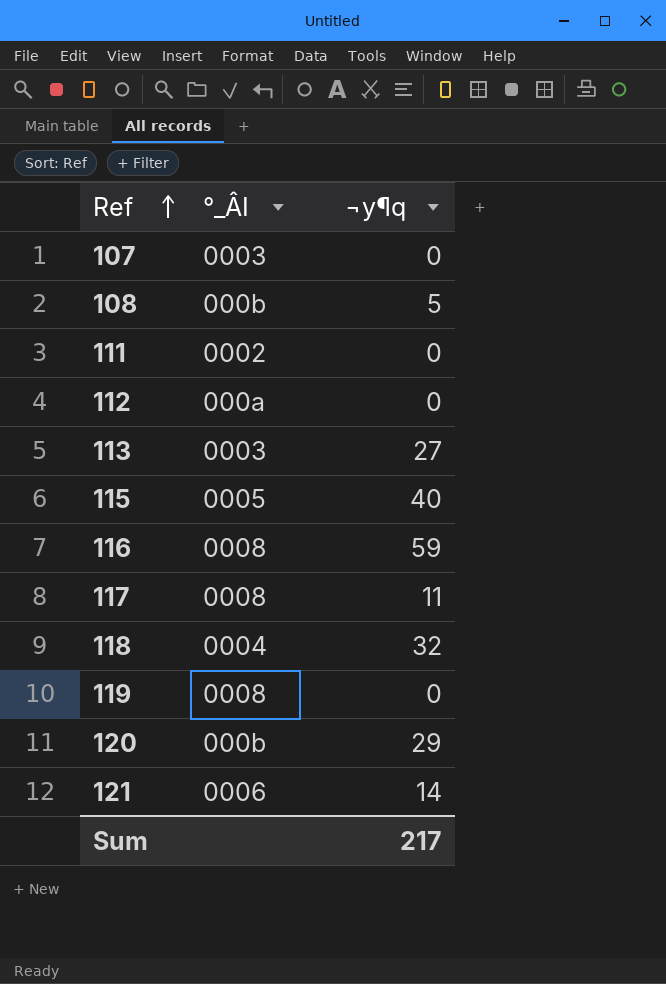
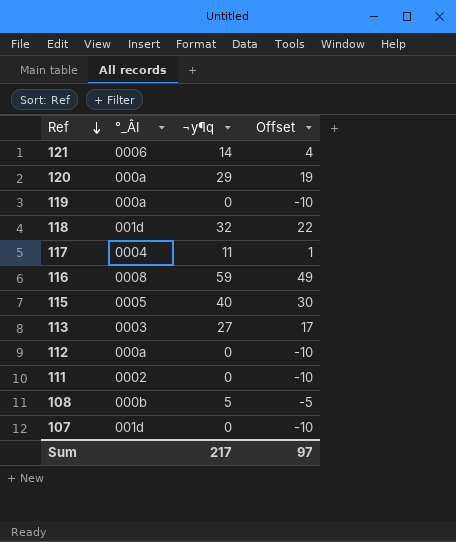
row order: Ref ascending -> Ref descending
column Offset | formula: none -> [¬y¶q] - 10
120 | °_ÂI: 000b -> 000a
119 | °_ÂI: 0008 -> 000a
118 | °_ÂI: 0004 -> 001d
117 | °_ÂI: 0008 -> 0004
107 | °_ÂI: 0003 -> 001d

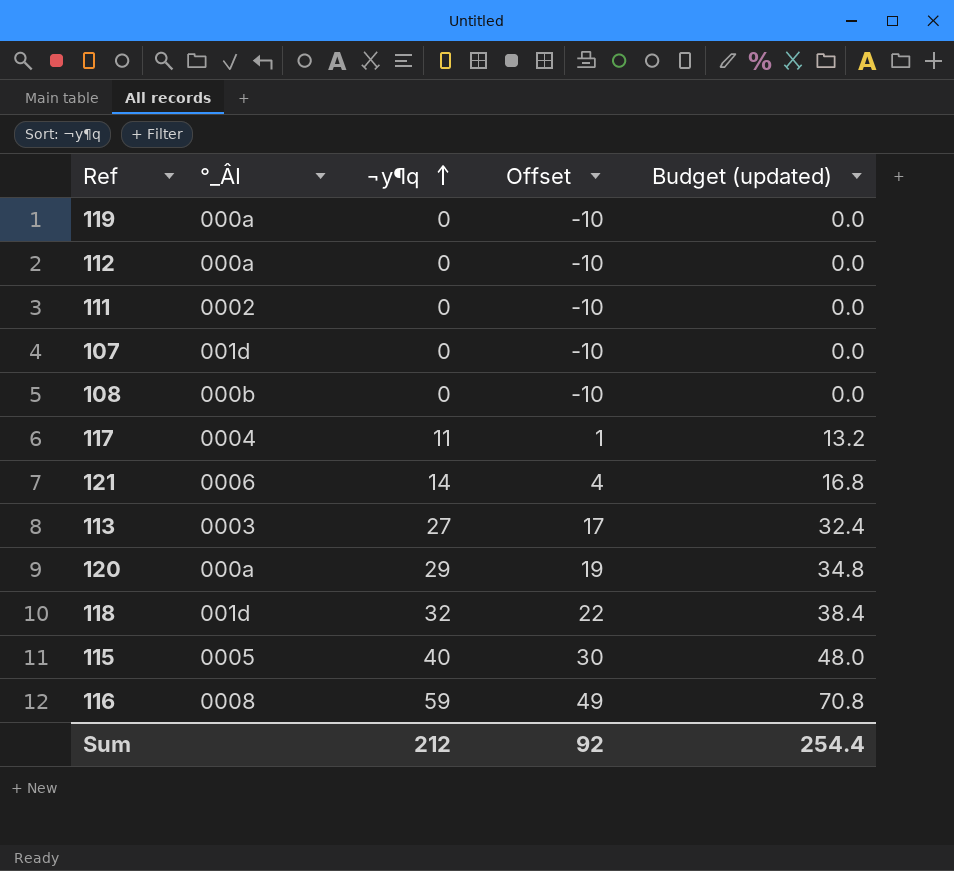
row order: Ref descending -> ¬y¶q ascending
column Budget (updated) | formula: none -> [¬y¶q] * 1.2
108 | ¬y¶q: 5 -> 0
108 | Offset: -5 -> -10
Sum | ¬y¶q: 217 -> 212
Sum | Offset: 97 -> 92

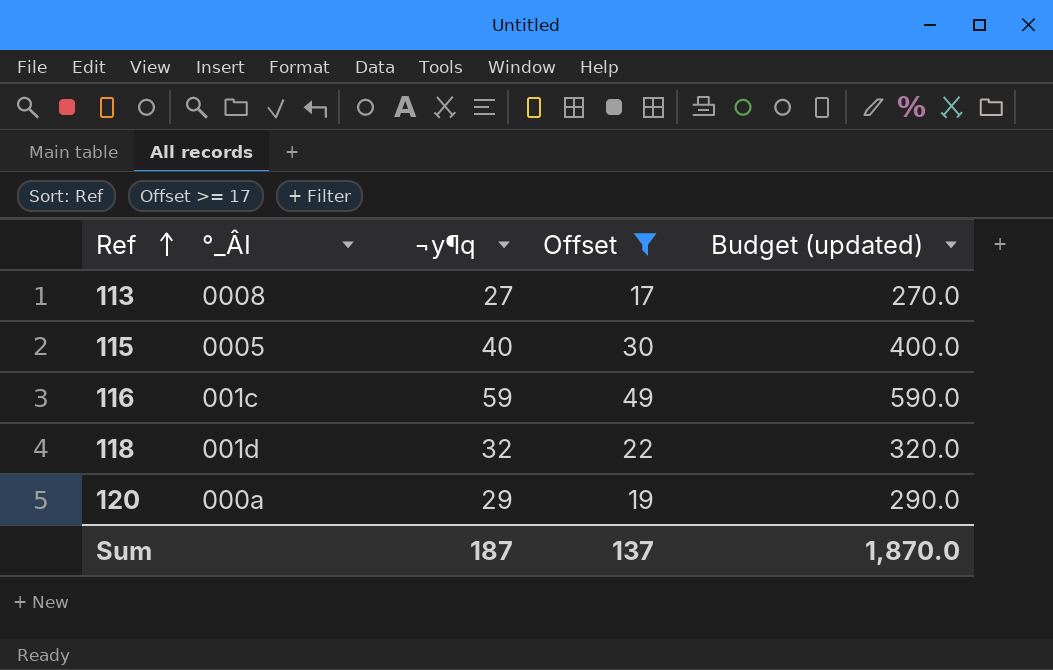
filter: none -> Offset >= 17
row order: ¬y¶q ascending -> Ref ascending
column Budget (updated) | formula: [¬y¶q] * 1.2 -> [¬y¶q] * 10
113 | °_ÂI: 0003 -> 0008
116 | °_ÂI: 0008 -> 001c
Sum | ¬y¶q: 212 -> 187
Sum | Offset: 92 -> 137
Sum | Budget (updated): 254.4 -> 1,870.0

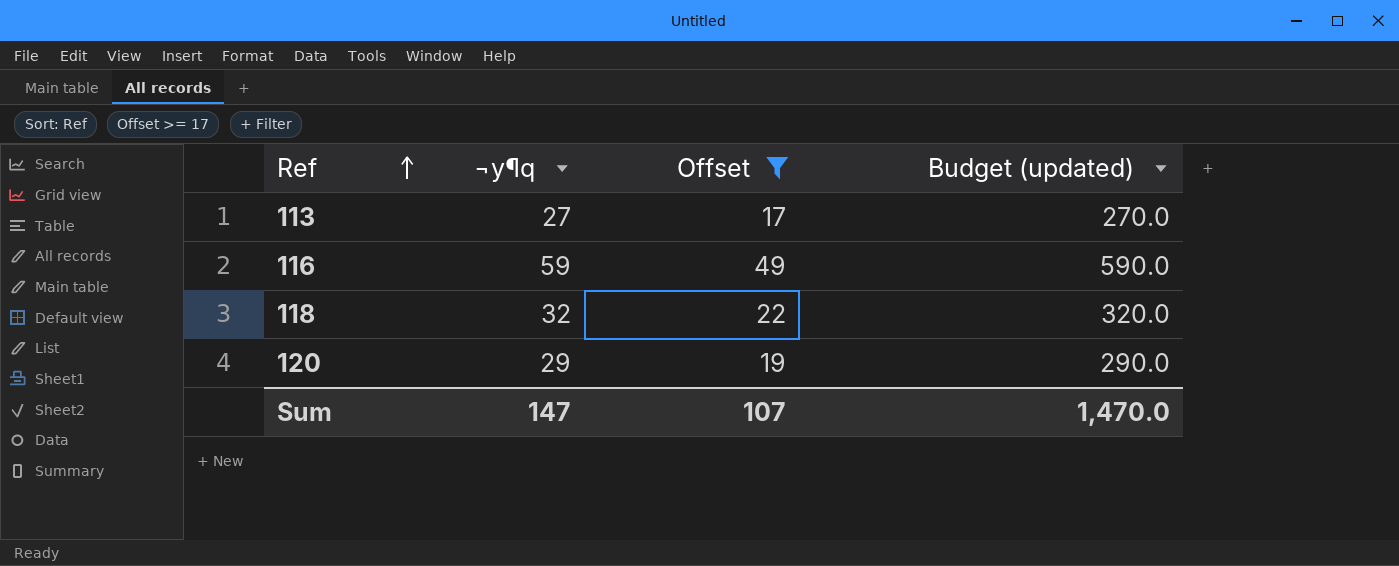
column °_ÂI | position: 2 -> none
row 115: 0005 | 40 | 30 | 400.0 -> none
Sum | ¬y¶q: 187 -> 147
Sum | Offset: 137 -> 107
Sum | Budget (updated): 1,870.0 -> 1,470.0

